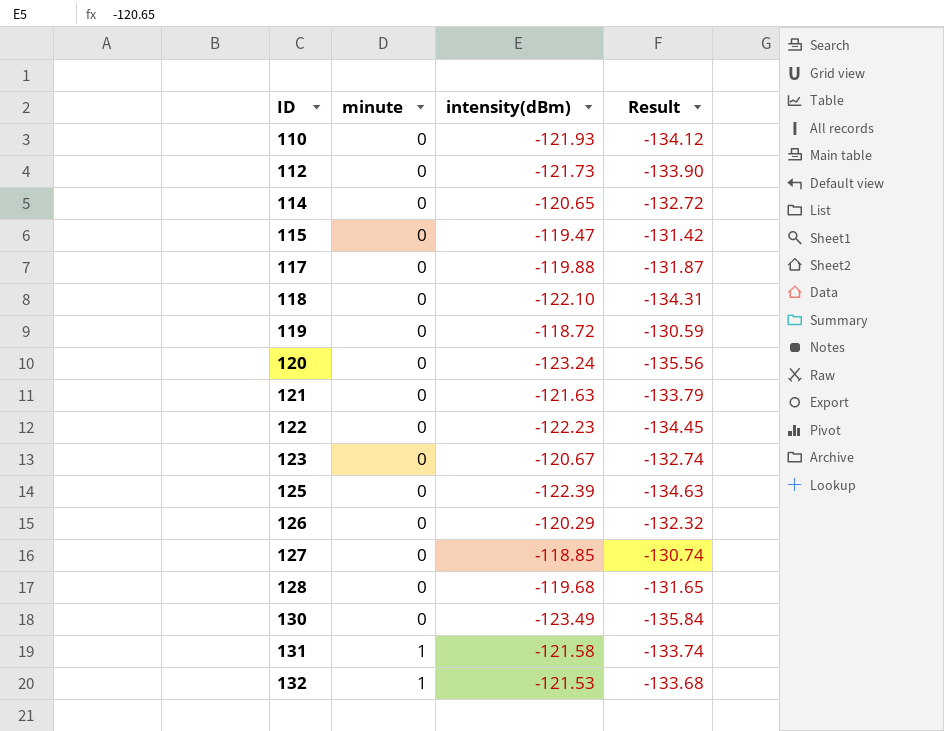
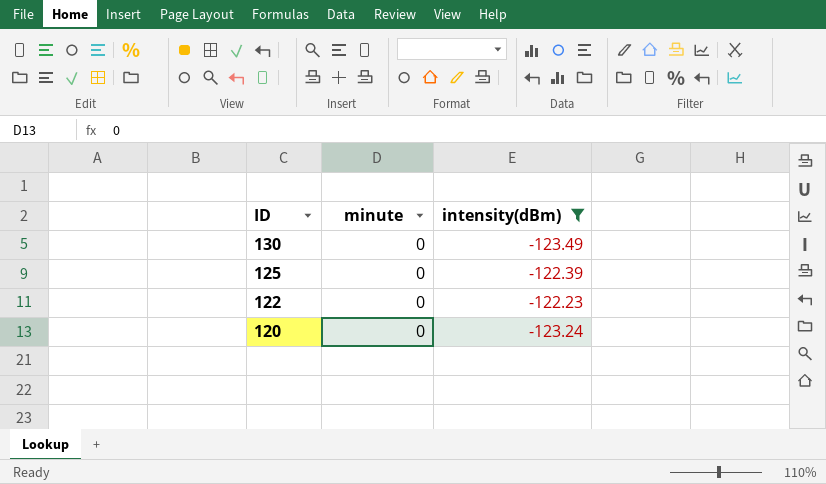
filter: none -> intensity(dBm) <= -122.23
row order: ID ascending -> ID descending
column Result | formula: [intensity(dBm)] * 1.1 -> none

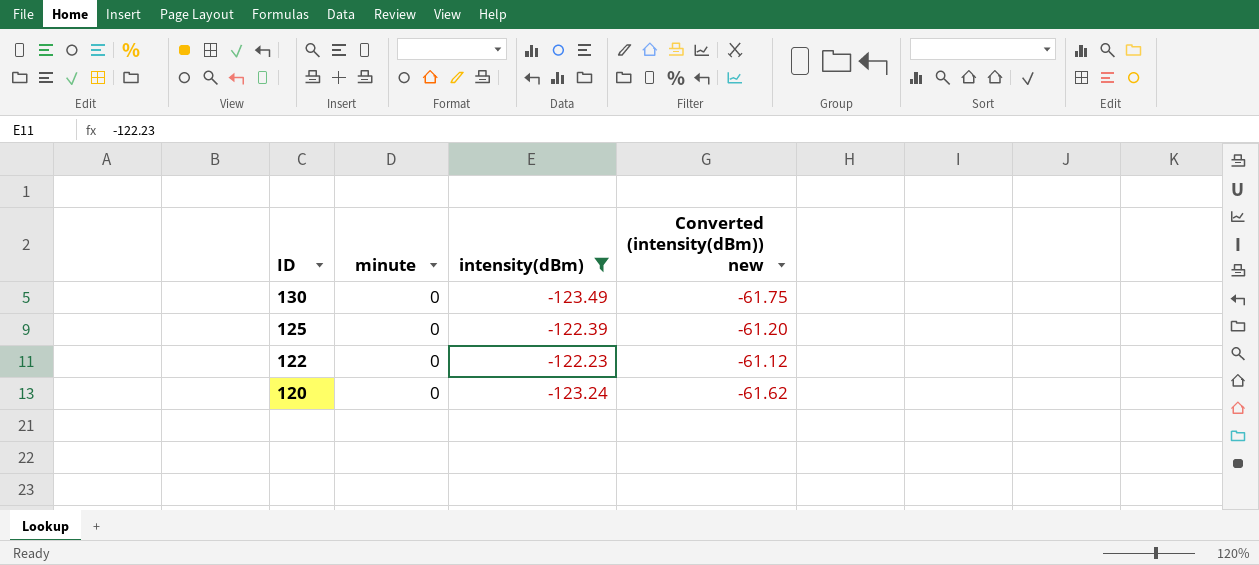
column Converted (intensity(dBm)) new | formula: none -> [intensity(dBm)] * 0.5

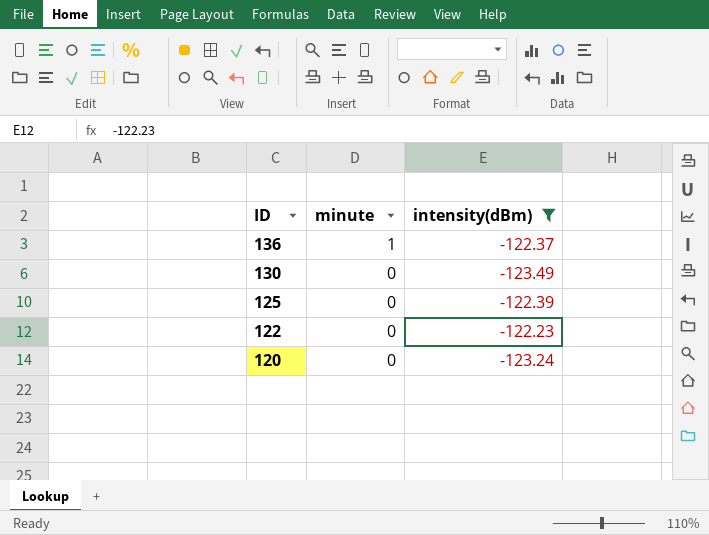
column Converted (intensity(dBm)) new | formula: [intensity(dBm)] * 0.5 -> none
row 136: none -> 1 | -122.37

